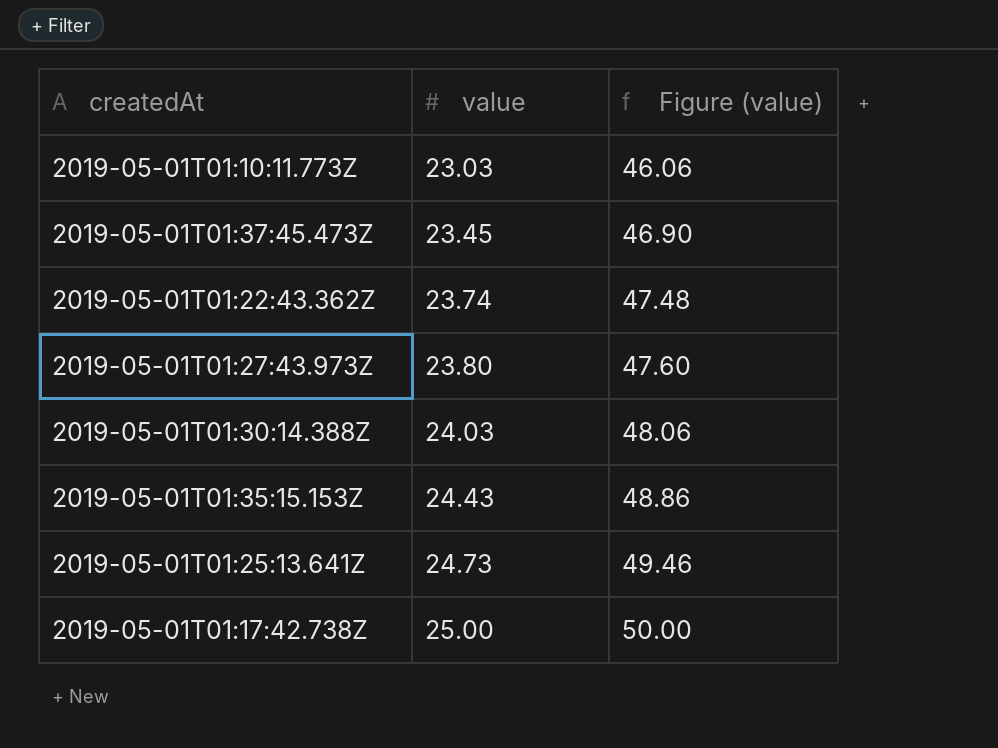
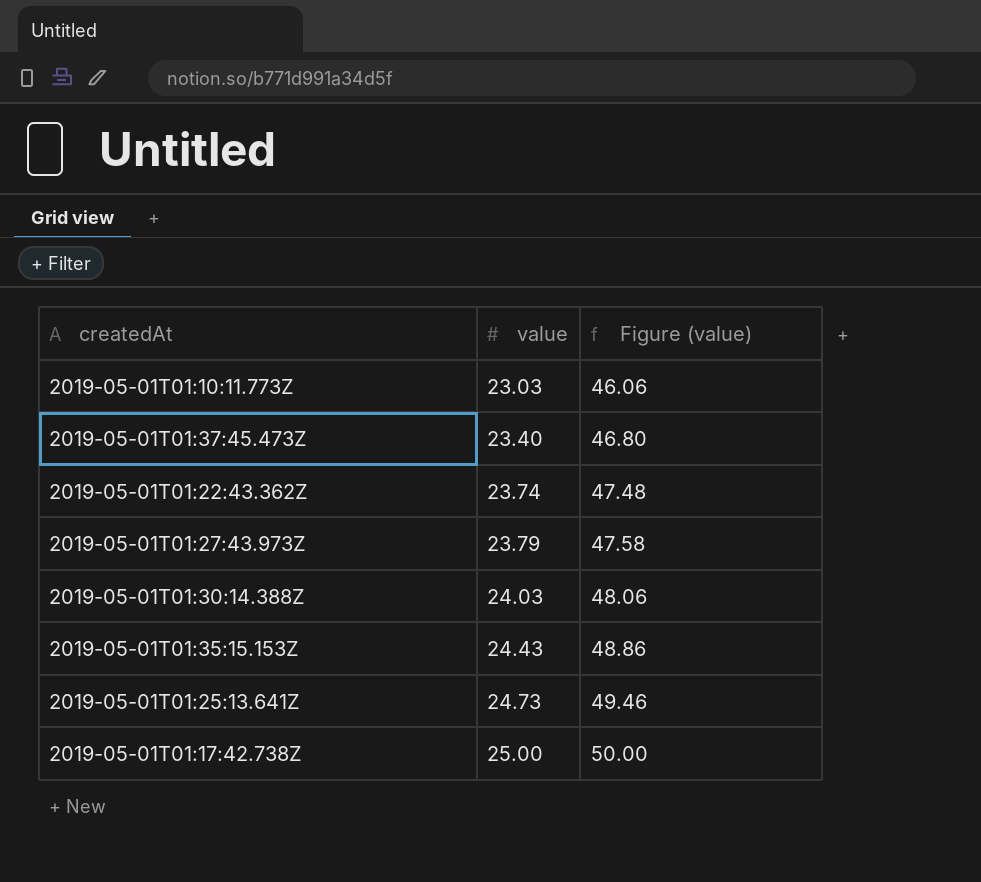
2019-05-01T01:37:45.473Z | value: 23.45 -> 23.40
2019-05-01T01:37:45.473Z | Figure (value): 46.90 -> 46.80
2019-05-01T01:27:43.973Z | value: 23.80 -> 23.79
2019-05-01T01:27:43.973Z | Figure (value): 47.60 -> 47.58

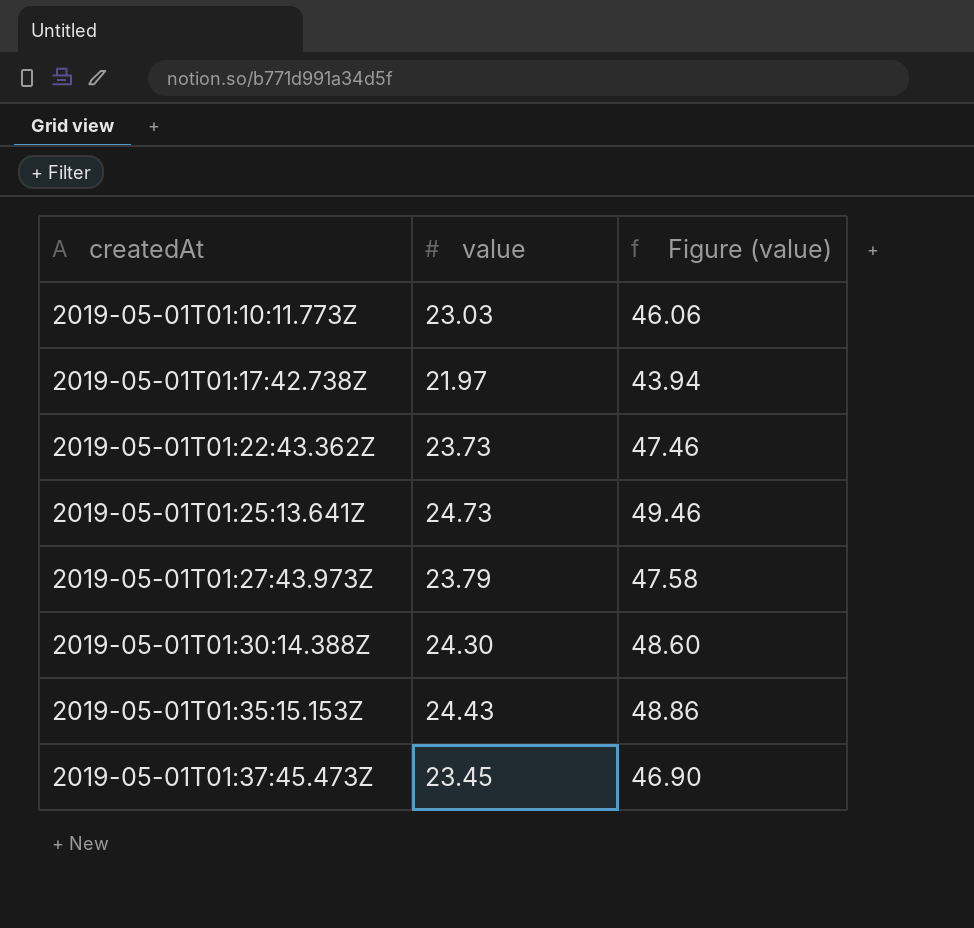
row order: value ascending -> createdAt ascending
2019-05-01T01:17:42.738Z | value: 25.00 -> 21.97
2019-05-01T01:17:42.738Z | Figure (value): 50.00 -> 43.94
2019-05-01T01:22:43.362Z | value: 23.74 -> 23.73
2019-05-01T01:22:43.362Z | Figure (value): 47.48 -> 47.46
2019-05-01T01:30:14.388Z | value: 24.03 -> 24.30
2019-05-01T01:30:14.388Z | Figure (value): 48.06 -> 48.60
2019-05-01T01:37:45.473Z | value: 23.40 -> 23.45
2019-05-01T01:37:45.473Z | Figure (value): 46.80 -> 46.90

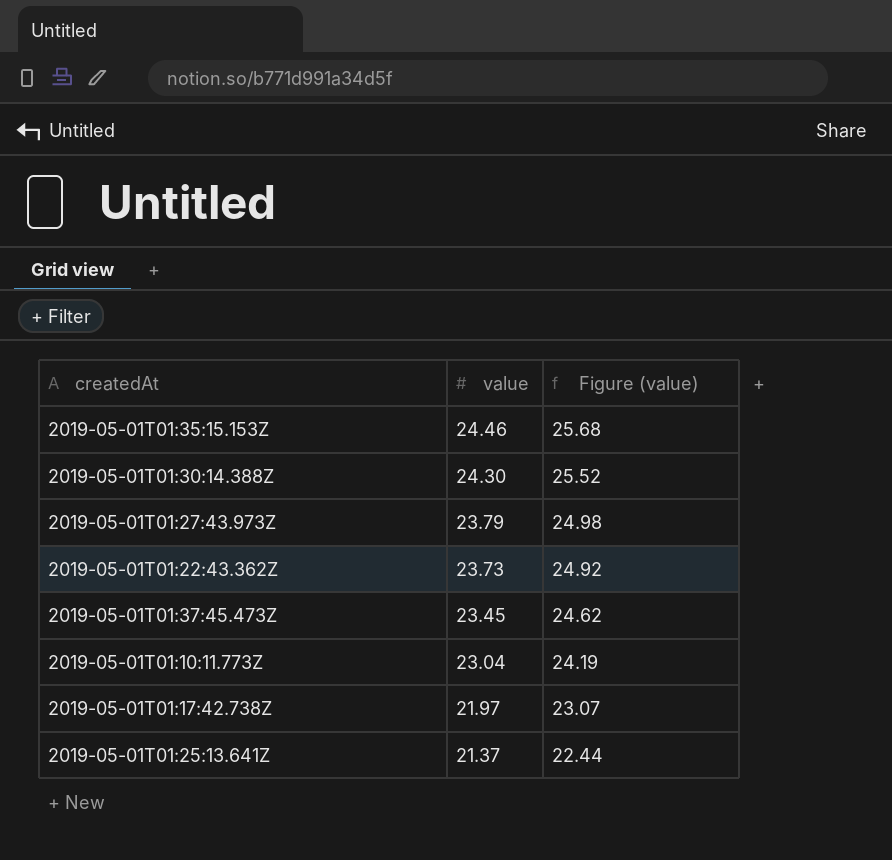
row order: createdAt ascending -> value descending
column Figure (value) | formula: [value] * 2 -> [value] * 1.05
2019-05-01T01:35:15.153Z | value: 24.43 -> 24.46
2019-05-01T01:10:11.773Z | value: 23.03 -> 23.04
2019-05-01T01:25:13.641Z | value: 24.73 -> 21.37

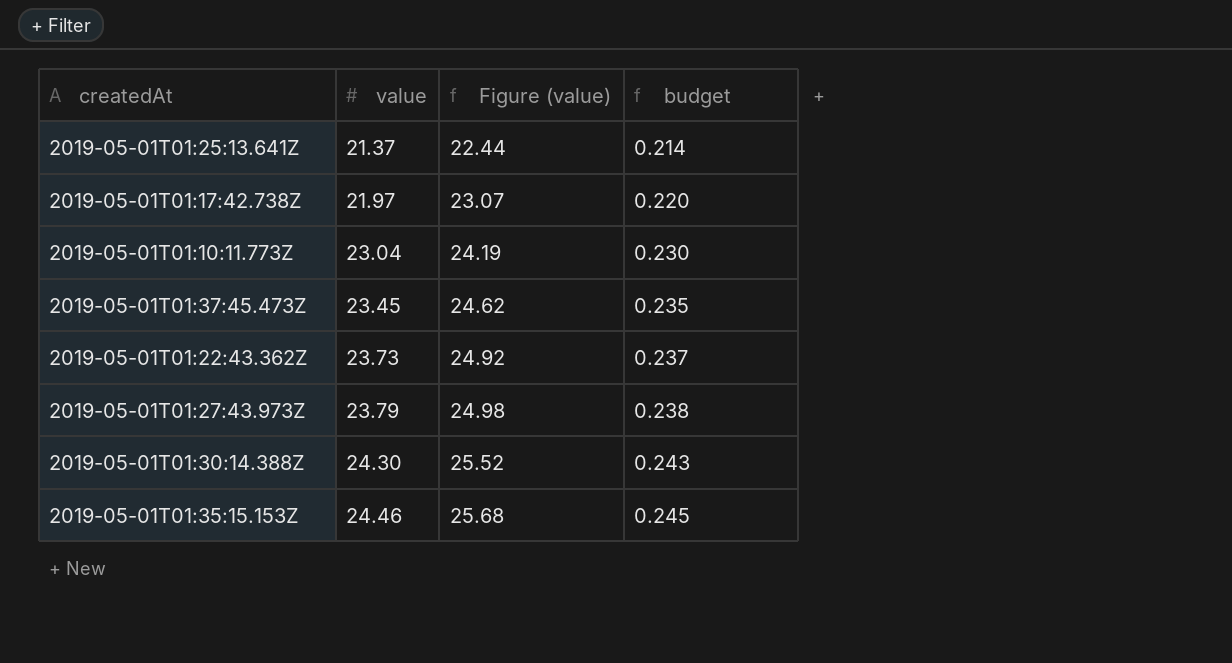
row order: value descending -> value ascending
column budget | formula: none -> [value] * 0.01

